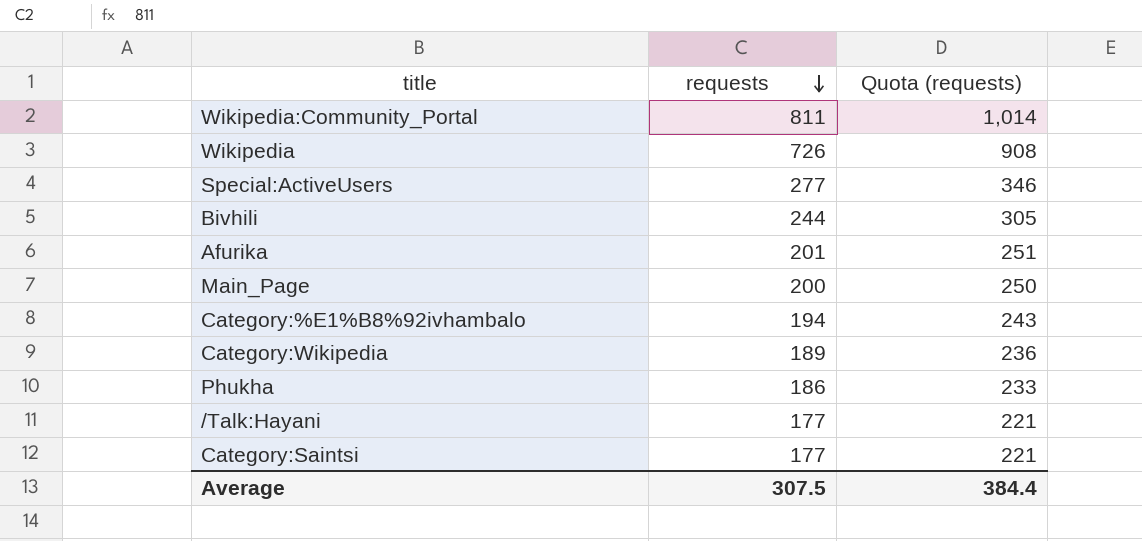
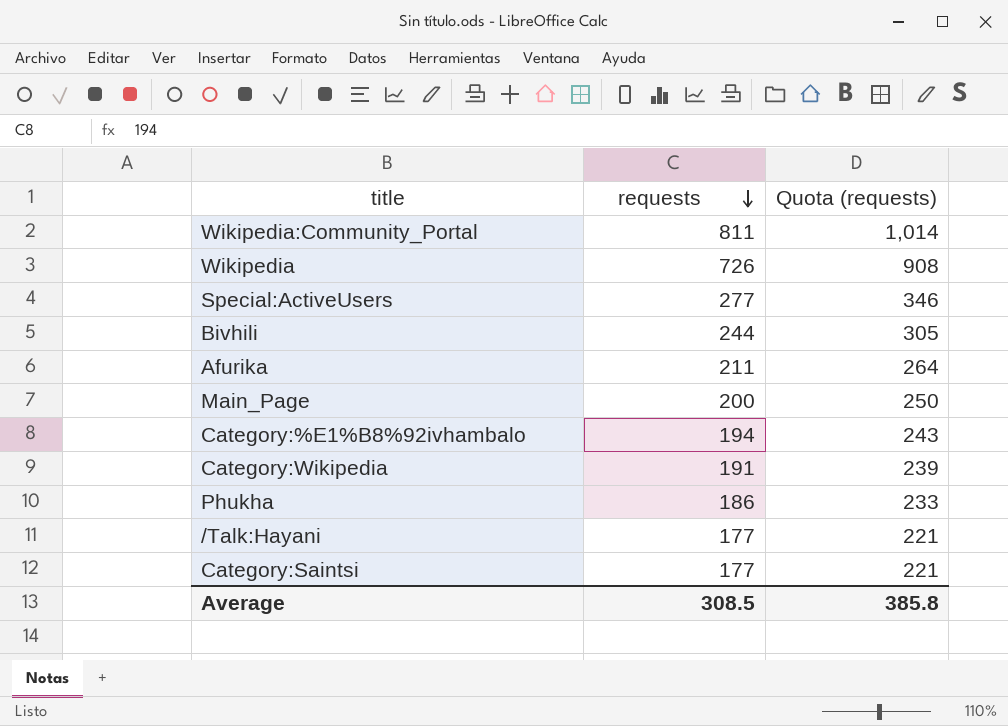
Afurika | requests: 201 -> 211
Afurika | Quota (requests): 251 -> 264
Category:Wikipedia | requests: 189 -> 191
Category:Wikipedia | Quota (requests): 236 -> 239
Average | requests: 307.5 -> 308.5
Average | Quota (requests): 384.4 -> 385.8

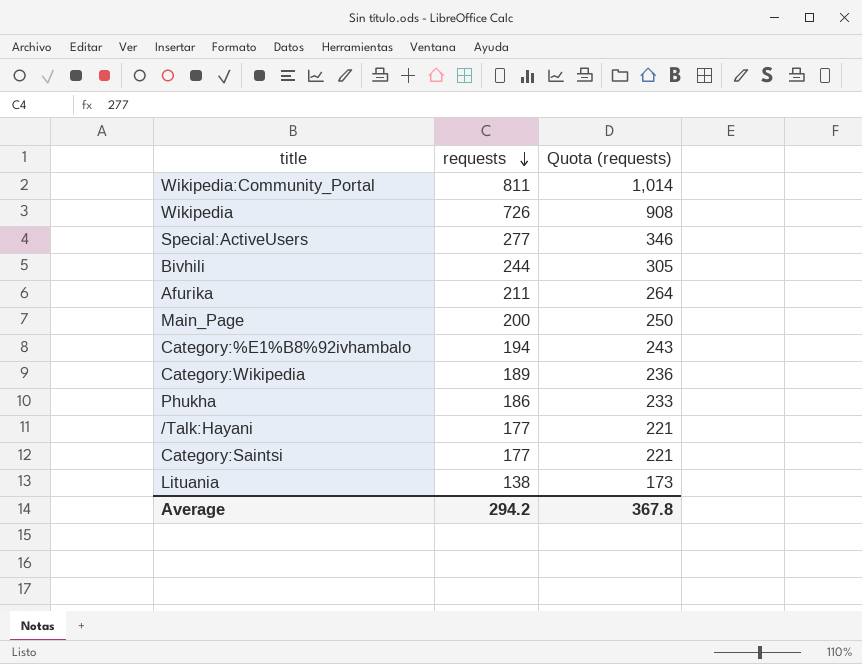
Category:Wikipedia | requests: 191 -> 189
Category:Wikipedia | Quota (requests): 239 -> 236
row Lituania: none -> 138 | 173
Average | requests: 308.5 -> 294.2
Average | Quota (requests): 385.8 -> 367.8

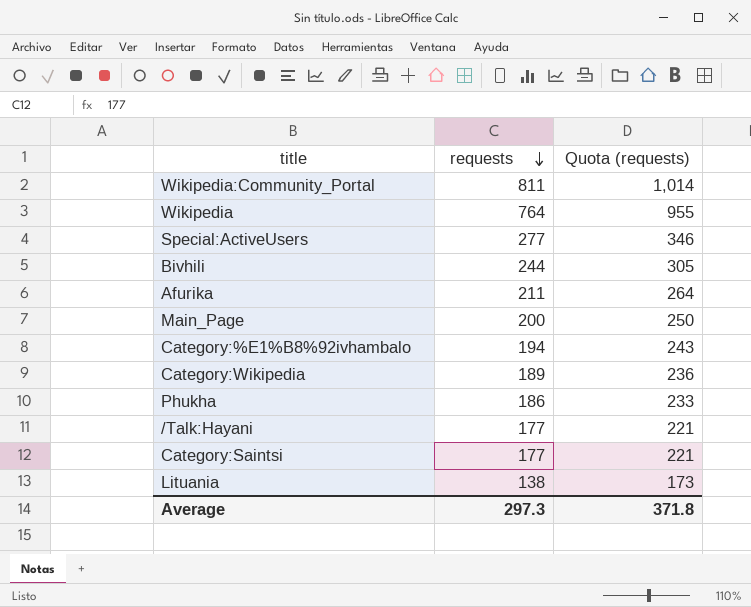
Wikipedia | requests: 726 -> 764
Wikipedia | Quota (requests): 908 -> 955
Average | requests: 294.2 -> 297.3
Average | Quota (requests): 367.8 -> 371.8

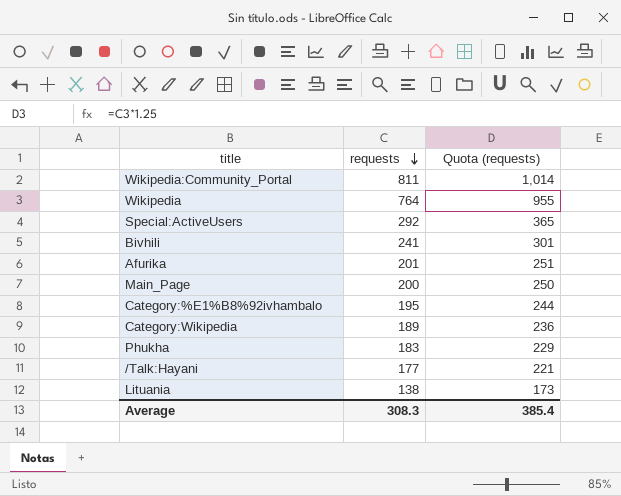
row Category:Saintsi: 177 | 221 -> none
Special:ActiveUsers | requests: 277 -> 292
Special:ActiveUsers | Quota (requests): 346 -> 365
Bivhili | requests: 244 -> 241
Bivhili | Quota (requests): 305 -> 301
Afurika | requests: 211 -> 201
Afurika | Quota (requests): 264 -> 251
Category:%E1%B8%92ivhambalo | requests: 194 -> 195
Category:%E1%B8%92ivhambalo | Quota (requests): 243 -> 244
Phukha | requests: 186 -> 183
Phukha | Quota (requests): 233 -> 229
Average | requests: 297.3 -> 308.3
Average | Quota (requests): 371.8 -> 385.4

